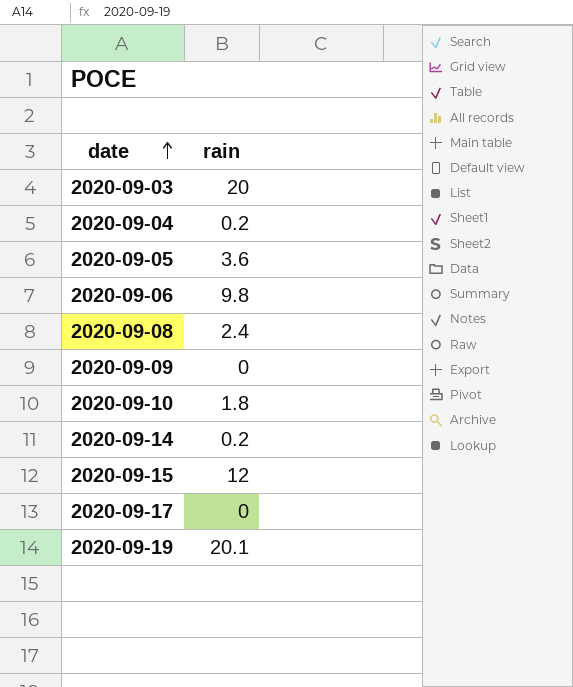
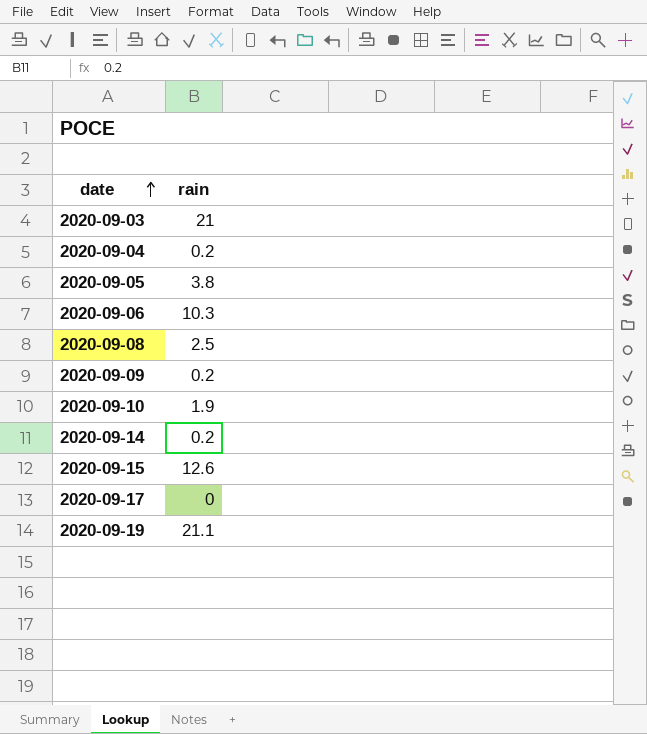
2020-09-03 | rain: 20 -> 21
2020-09-05 | rain: 3.6 -> 3.8
2020-09-06 | rain: 9.8 -> 10.3
2020-09-08 | rain: 2.4 -> 2.5
2020-09-09 | rain: 0 -> 0.2
2020-09-10 | rain: 1.8 -> 1.9
2020-09-15 | rain: 12 -> 12.6
2020-09-19 | rain: 20.1 -> 21.1

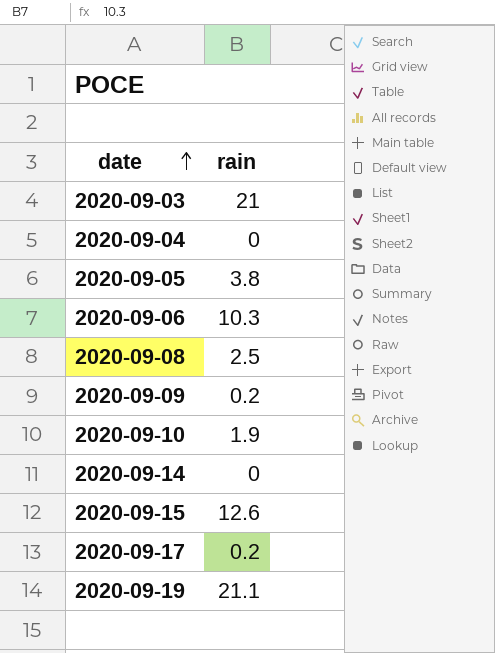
2020-09-04 | rain: 0.2 -> 0
2020-09-14 | rain: 0.2 -> 0
2020-09-17 | rain: 0 -> 0.2

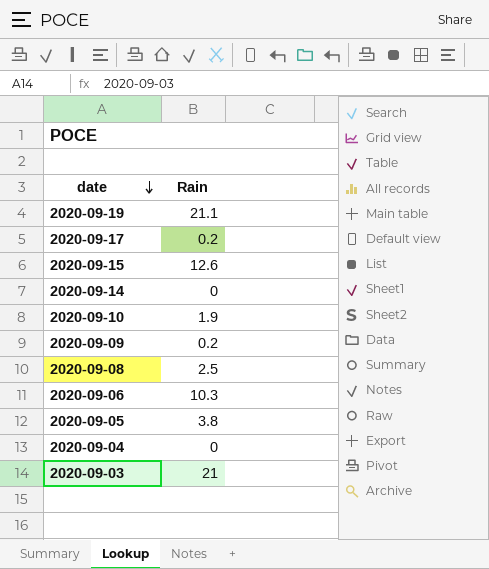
row order: date ascending -> date descending
column name: rain -> Rain

